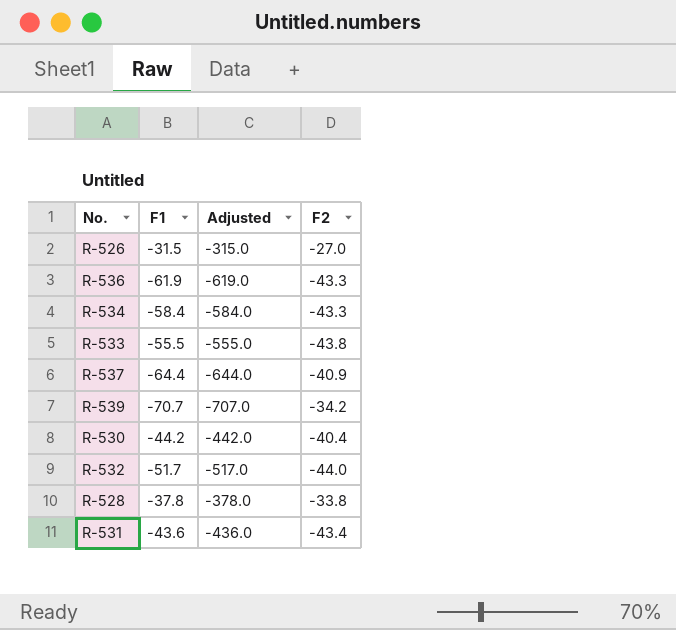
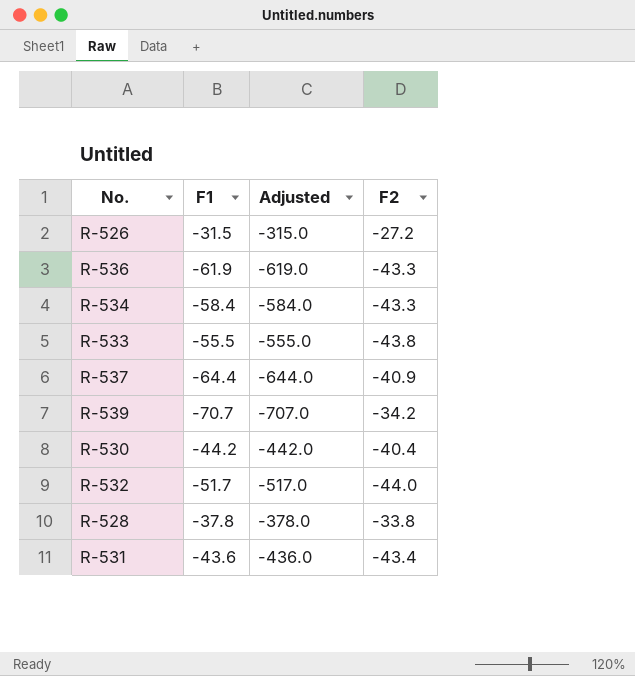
R-526 | F2: -27.0 -> -27.2

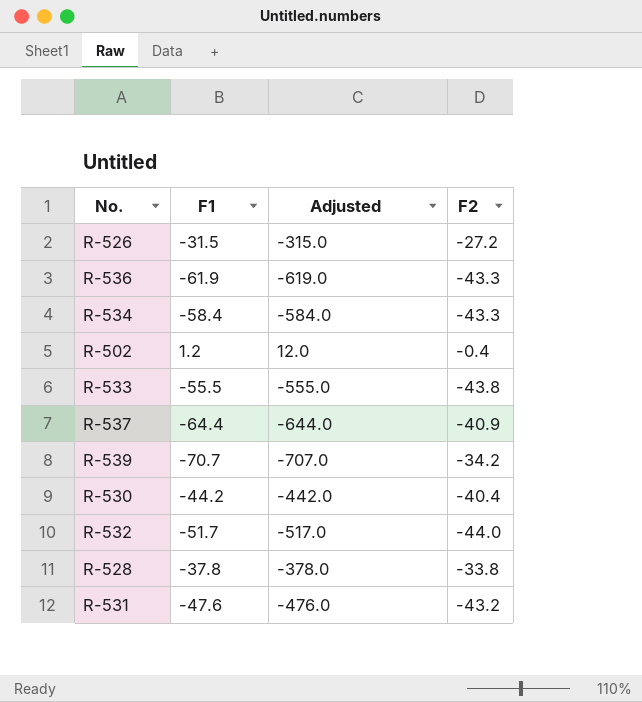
row R-502: none -> 1.2 | 12.0 | -0.4
R-531 | F1: -43.6 -> -47.6
R-531 | Adjusted: -436.0 -> -476.0
R-531 | F2: -43.4 -> -43.2

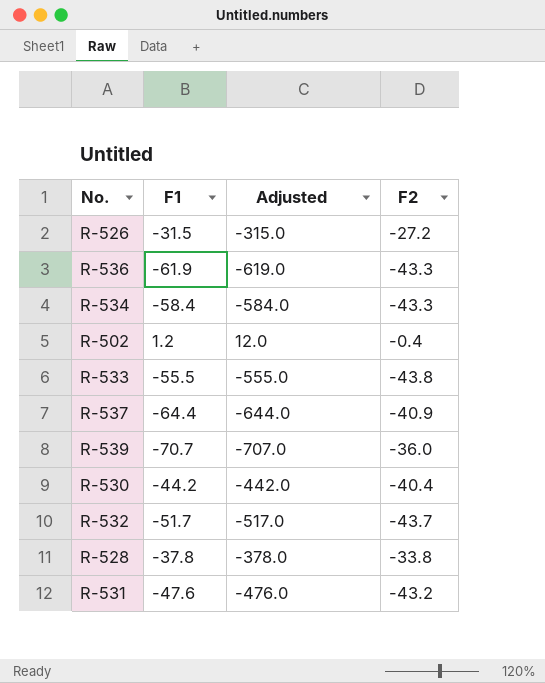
R-539 | F2: -34.2 -> -36.0
R-532 | F2: -44.0 -> -43.7

